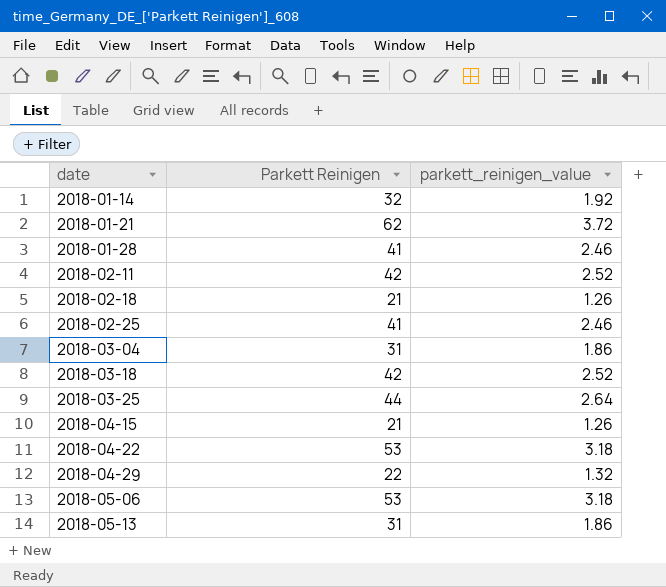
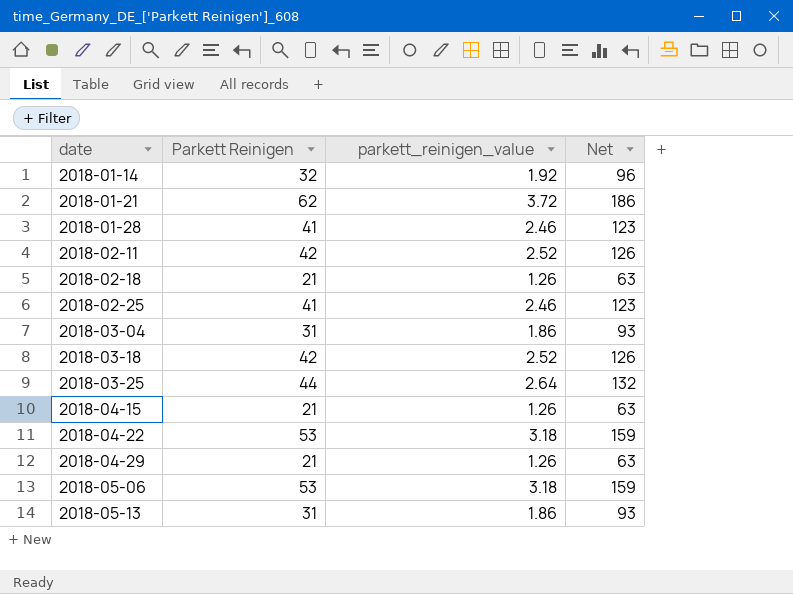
column Net | formula: none -> [Parkett Reinigen] * 3
2018-04-29 | Parkett Reinigen: 22 -> 21
2018-04-29 | parkett_reinigen_value: 1.32 -> 1.26

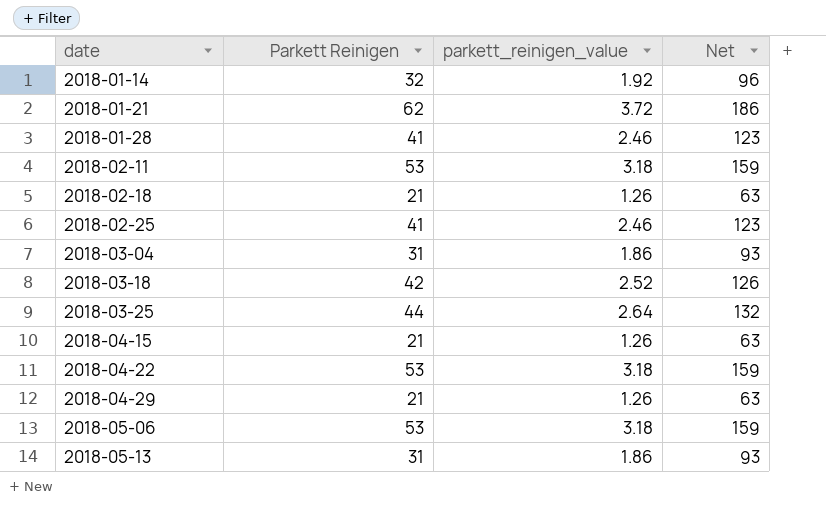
2018-02-11 | Parkett Reinigen: 42 -> 53
2018-02-11 | parkett_reinigen_value: 2.52 -> 3.18
2018-02-11 | Net: 126 -> 159

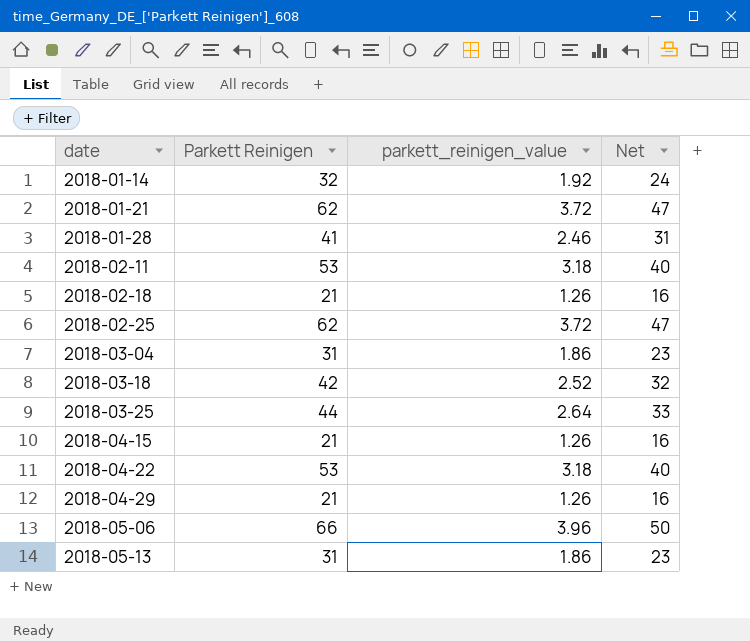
column Net | formula: [Parkett Reinigen] * 3 -> [Parkett Reinigen] * 0.75
2018-02-25 | Parkett Reinigen: 41 -> 62
2018-02-25 | parkett_reinigen_value: 2.46 -> 3.72
2018-05-06 | Parkett Reinigen: 53 -> 66
2018-05-06 | parkett_reinigen_value: 3.18 -> 3.96

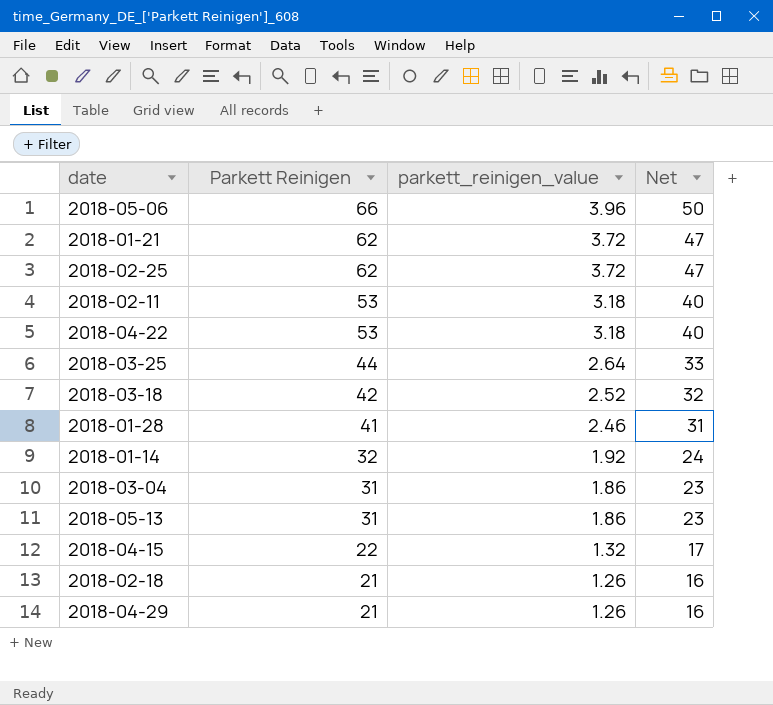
row order: date ascending -> Parkett Reinigen descending
2018-04-15 | Parkett Reinigen: 21 -> 22
2018-04-15 | parkett_reinigen_value: 1.26 -> 1.32
2018-04-15 | Net: 16 -> 17

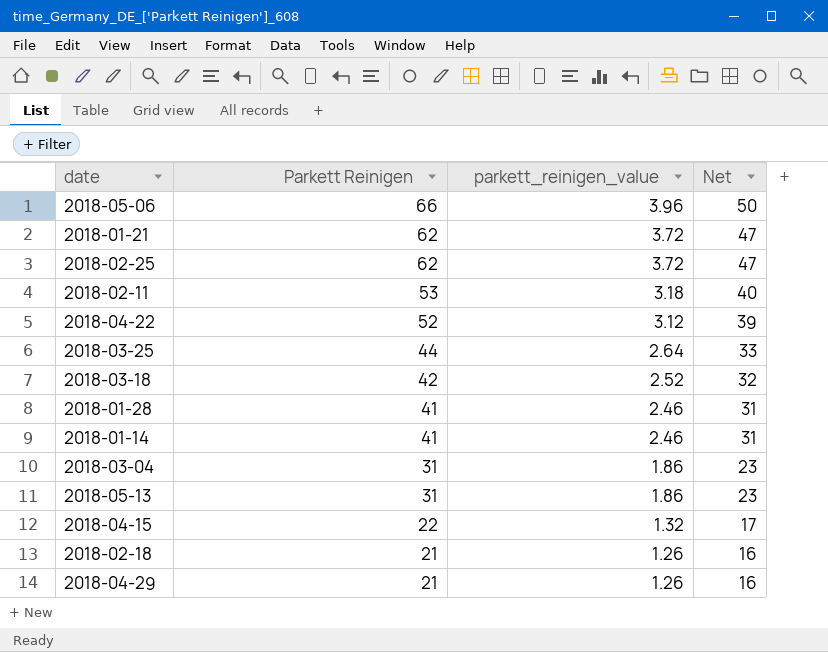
2018-04-22 | Parkett Reinigen: 53 -> 52
2018-04-22 | parkett_reinigen_value: 3.18 -> 3.12
2018-04-22 | Net: 40 -> 39
2018-01-14 | Parkett Reinigen: 32 -> 41
2018-01-14 | parkett_reinigen_value: 1.92 -> 2.46
2018-01-14 | Net: 24 -> 31

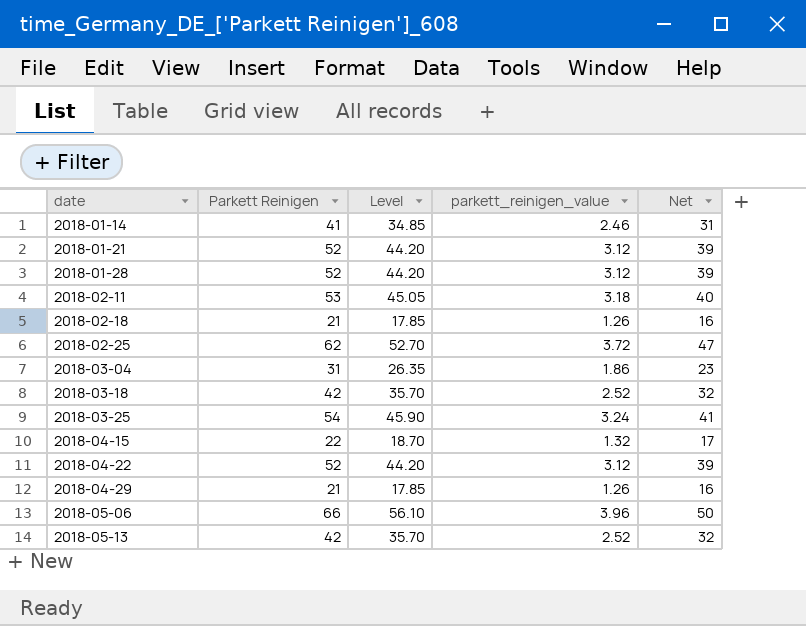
row order: Parkett Reinigen descending -> date ascending
column Level | formula: none -> [Parkett Reinigen] * 0.85
2018-01-21 | Parkett Reinigen: 62 -> 52
2018-01-21 | parkett_reinigen_value: 3.72 -> 3.12
2018-01-21 | Net: 47 -> 39
2018-01-28 | Parkett Reinigen: 41 -> 52
2018-01-28 | parkett_reinigen_value: 2.46 -> 3.12
2018-01-28 | Net: 31 -> 39
2018-03-25 | Parkett Reinigen: 44 -> 54
2018-03-25 | parkett_reinigen_value: 2.64 -> 3.24
2018-03-25 | Net: 33 -> 41
2018-05-13 | Parkett Reinigen: 31 -> 42
2018-05-13 | parkett_reinigen_value: 1.86 -> 2.52
2018-05-13 | Net: 23 -> 32

